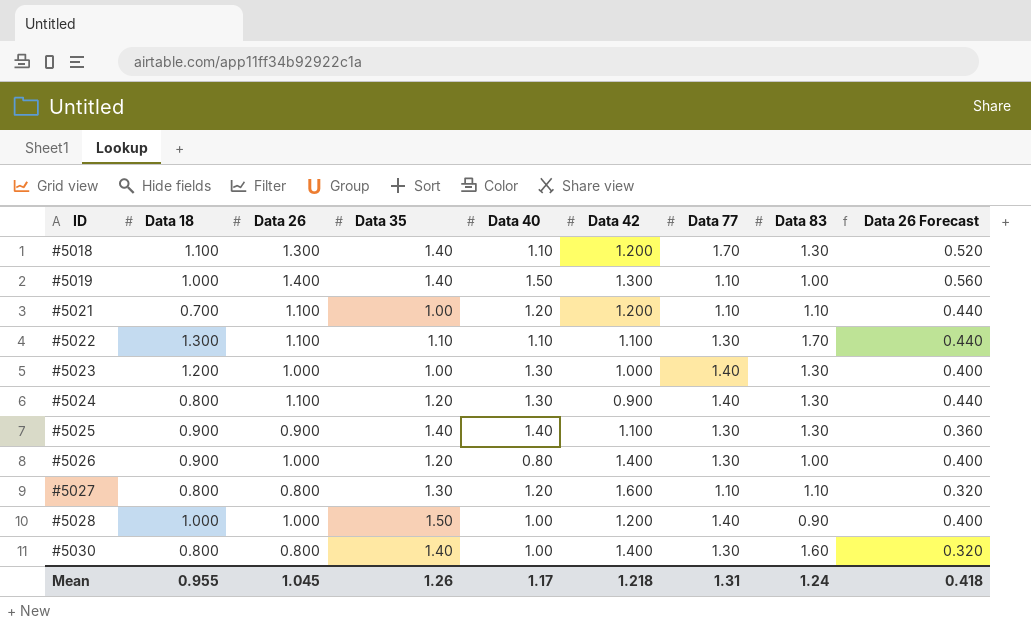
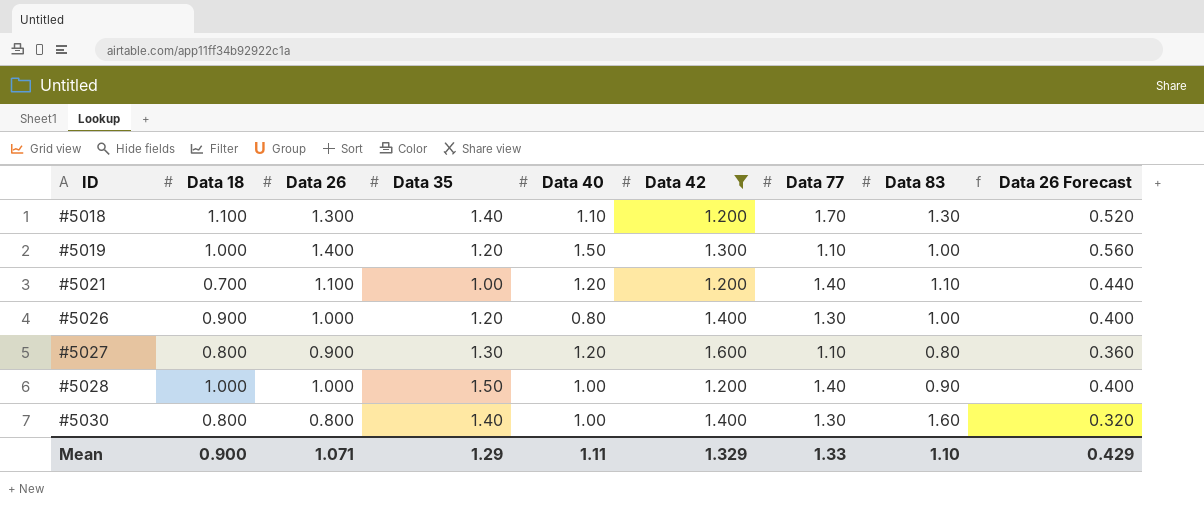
filter: none -> Data 42 >= 1.200
#5019 | Data 35: 1.40 -> 1.20
#5021 | Data 77: 1.10 -> 1.40
#5027 | Data 26: 0.800 -> 0.900
#5027 | Data 83: 1.10 -> 0.80
#5027 | Data 26 Forecast: 0.320 -> 0.360
Mean | Data 18: 0.955 -> 0.900
Mean | Data 26: 1.045 -> 1.071
Mean | Data 35: 1.26 -> 1.29
Mean | Data 40: 1.17 -> 1.11
Mean | Data 42: 1.218 -> 1.329
Mean | Data 77: 1.31 -> 1.33
Mean | Data 83: 1.24 -> 1.10
Mean | Data 26 Forecast: 0.418 -> 0.429

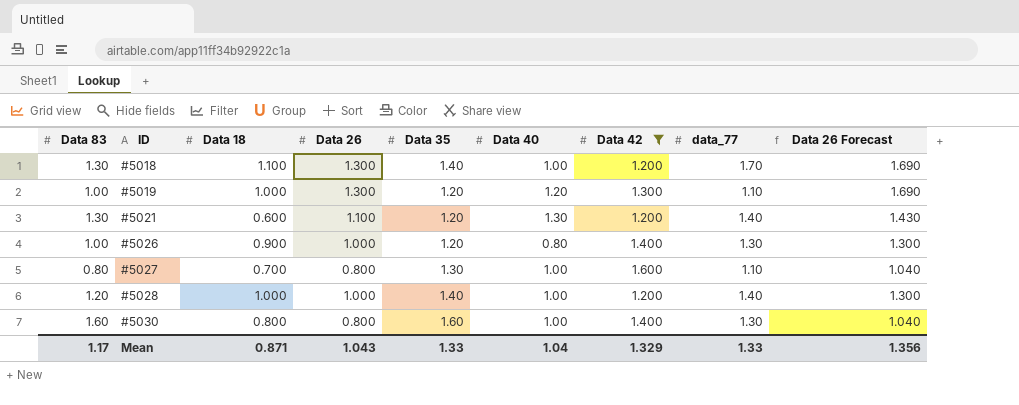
column Data 83 | position: 8 -> 1
column name: Data 77 -> data_77
column Data 26 Forecast | formula: [Data 26] * 0.4 -> [Data 26] * 1.3
#5018 | Data 40: 1.10 -> 1.00
#5019 | Data 26: 1.400 -> 1.300
#5019 | Data 40: 1.50 -> 1.20
#5021 | Data 83: 1.10 -> 1.30
#5021 | Data 18: 0.700 -> 0.600
#5021 | Data 35: 1.00 -> 1.20
#5021 | Data 40: 1.20 -> 1.30
#5027 | Data 18: 0.800 -> 0.700
#5027 | Data 26: 0.900 -> 0.800
#5027 | Data 40: 1.20 -> 1.00
#5028 | Data 83: 0.90 -> 1.20
#5028 | Data 35: 1.50 -> 1.40
#5030 | Data 35: 1.40 -> 1.60
Mean | Data 83: 1.10 -> 1.17
Mean | Data 18: 0.900 -> 0.871
Mean | Data 26: 1.071 -> 1.043
Mean | Data 35: 1.29 -> 1.33
Mean | Data 40: 1.11 -> 1.04
Mean | Data 26 Forecast: 0.429 -> 1.356

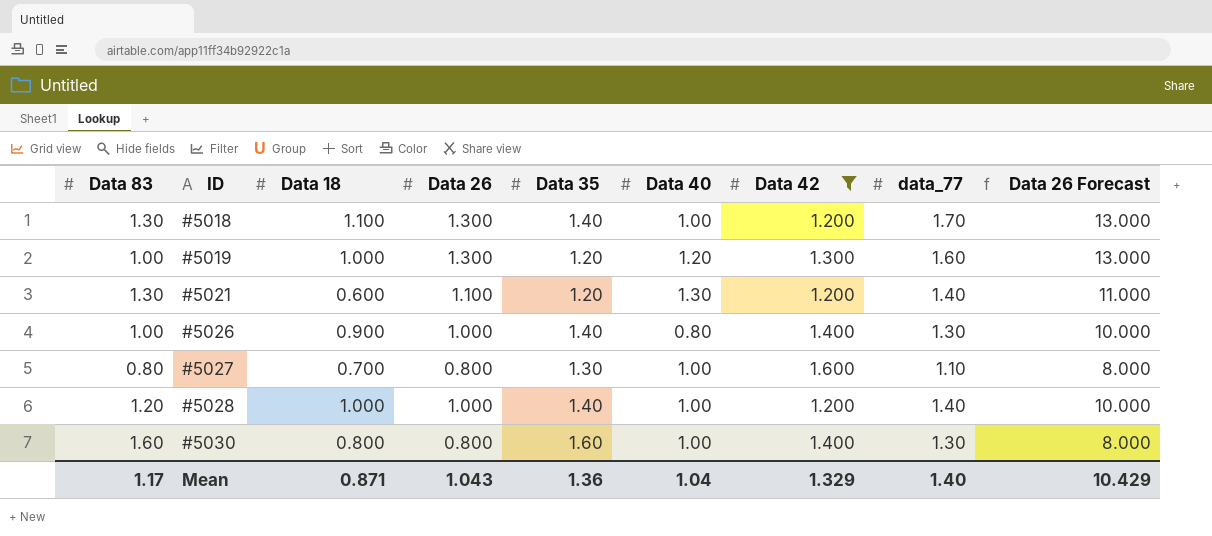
column Data 26 Forecast | formula: [Data 26] * 1.3 -> [Data 26] * 10
#5019 | data_77: 1.10 -> 1.60
#5026 | Data 35: 1.20 -> 1.40
Mean | Data 35: 1.33 -> 1.36
Mean | data_77: 1.33 -> 1.40
Mean | Data 26 Forecast: 1.356 -> 10.429

